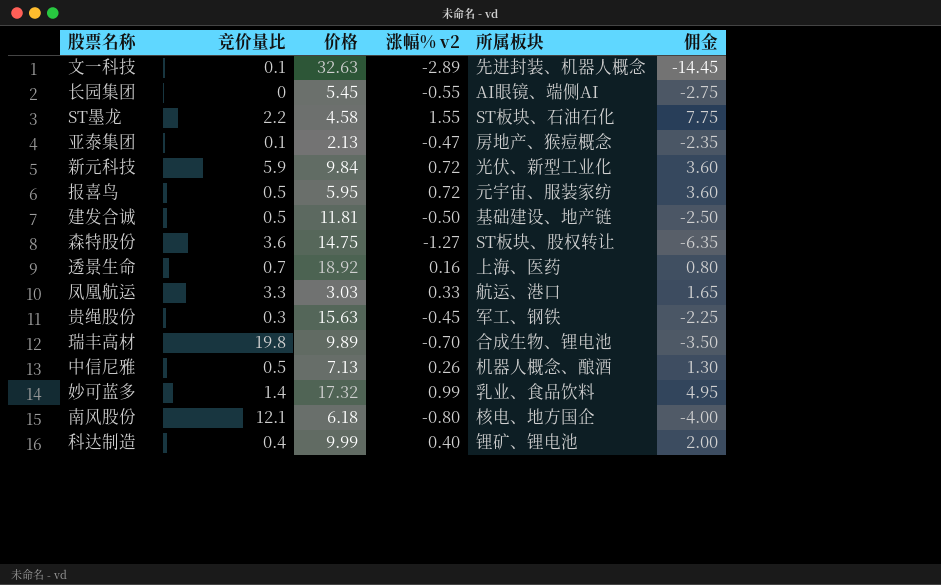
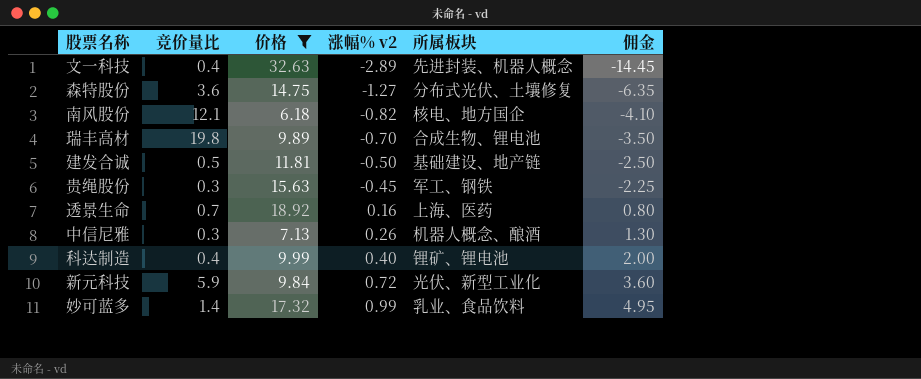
filter: none -> 价格 >= 6.18
row order: none -> 涨幅% v2 ascending
文一科技 | 竞价量比: 0.1 -> 0.4
森特股份 | 所属板块: ST板块、股权转让 -> 分布式光伏、土壤修复
南风股份 | 涨幅% v2: -0.80 -> -0.82
南风股份 | 佣金: -4.00 -> -4.10
中信尼雅 | 竞价量比: 0.5 -> 0.3

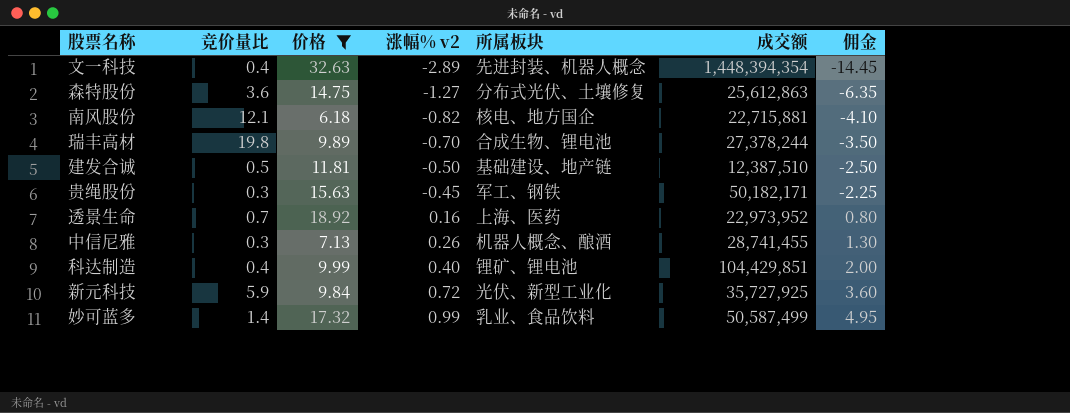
column 成交额 | position: none -> 6

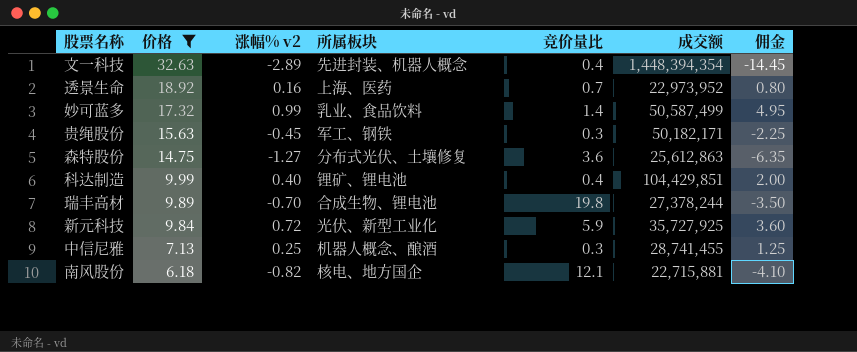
row order: 涨幅% v2 ascending -> 价格 descending
column 竞价量比 | position: 2 -> 5
row 建发合诚: 0.5 | 11.81 | -0.50 | 基础建设、地产链 | 12,387,510 | -2.50 -> none
中信尼雅 | 涨幅% v2: 0.26 -> 0.25
中信尼雅 | 佣金: 1.30 -> 1.25

